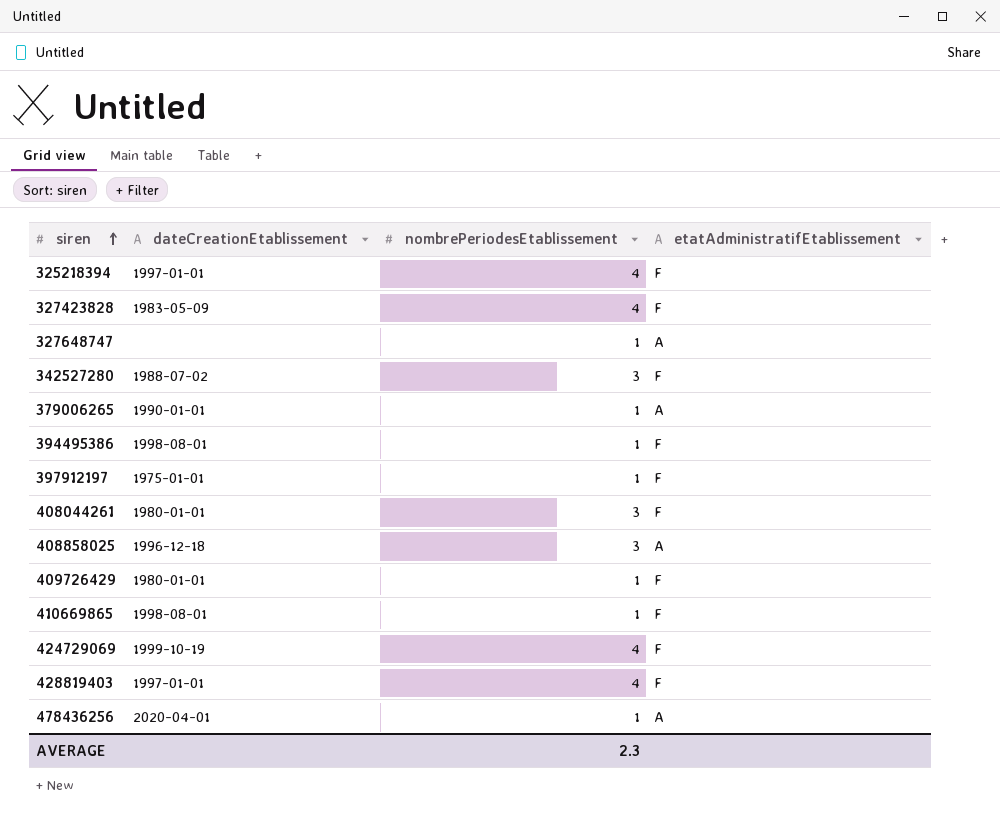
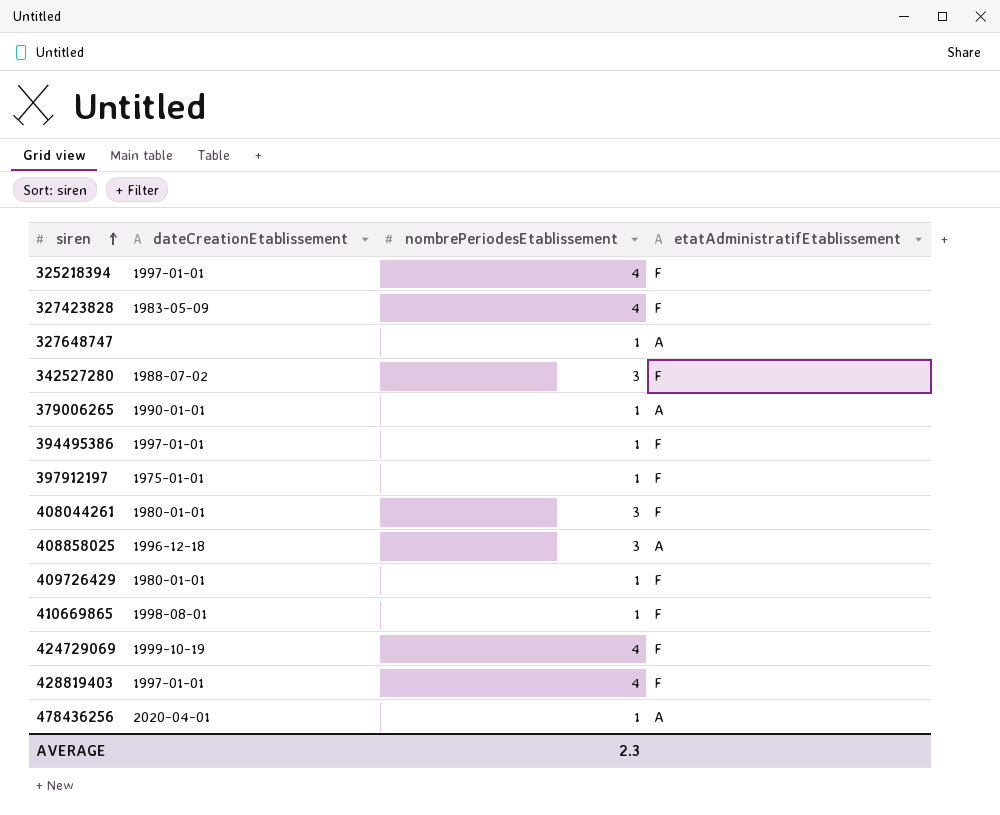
394495386 | dateCreationEtablissement: 1998-08-01 -> 1997-01-01

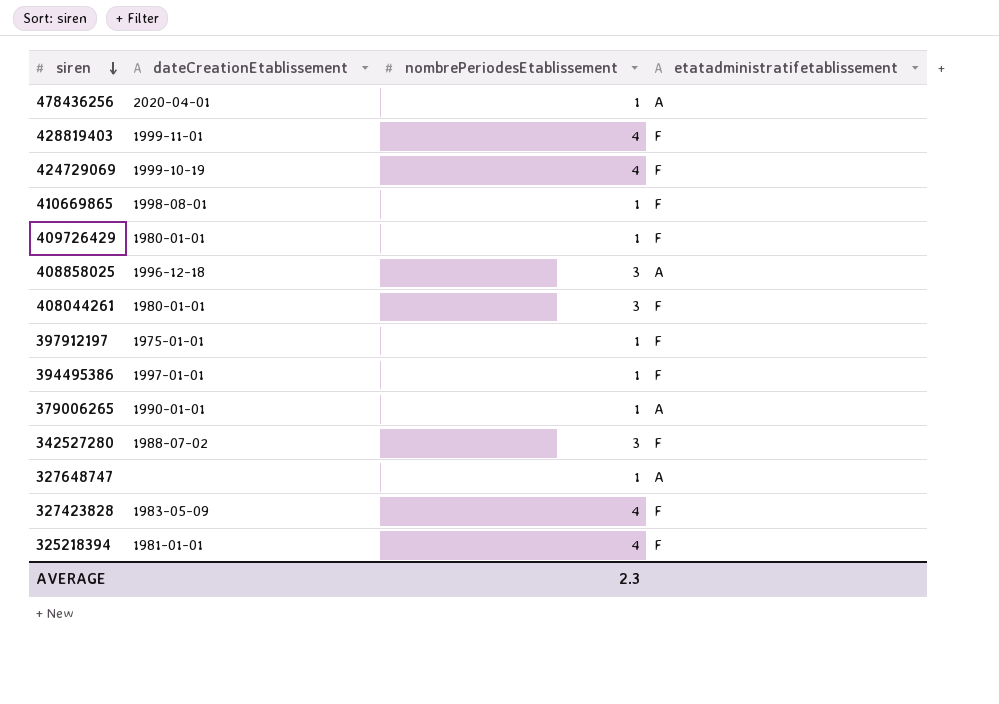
row order: siren ascending -> siren descending
column name: etatAdministratifEtablissement -> etatadministratifetablissement
428819403 | dateCreationEtablissement: 1997-01-01 -> 1999-11-01
325218394 | dateCreationEtablissement: 1997-01-01 -> 1981-01-01

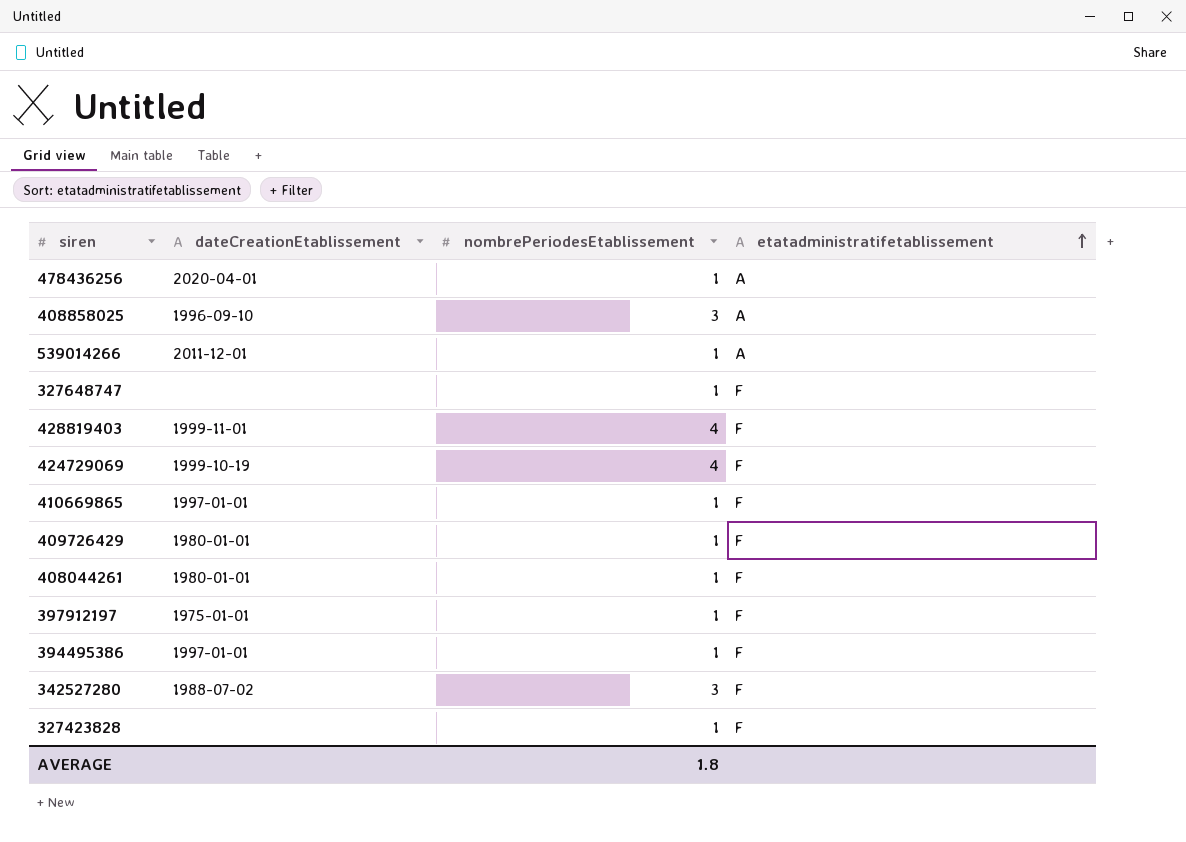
row order: siren descending -> etatadministratifetablissement ascending
row 379006265: 1990-01-01 | 1 | A -> none
row 325218394: 1981-01-01 | 4 | F -> none
408858025 | dateCreationEtablissement: 1996-12-18 -> 1996-09-10
row 539014266: none -> 2011-12-01 | 1 | A
327648747 | etatadministratifetablissement: A -> F
410669865 | dateCreationEtablissement: 1998-08-01 -> 1997-01-01
408044261 | nombrePeriodesEtablissement: 3 -> 1
327423828 | dateCreationEtablissement: 1983-05-09 -> none
327423828 | nombrePeriodesEtablissement: 4 -> 1
AVERAGE | nombrePeriodesEtablissement: 2.3 -> 1.8

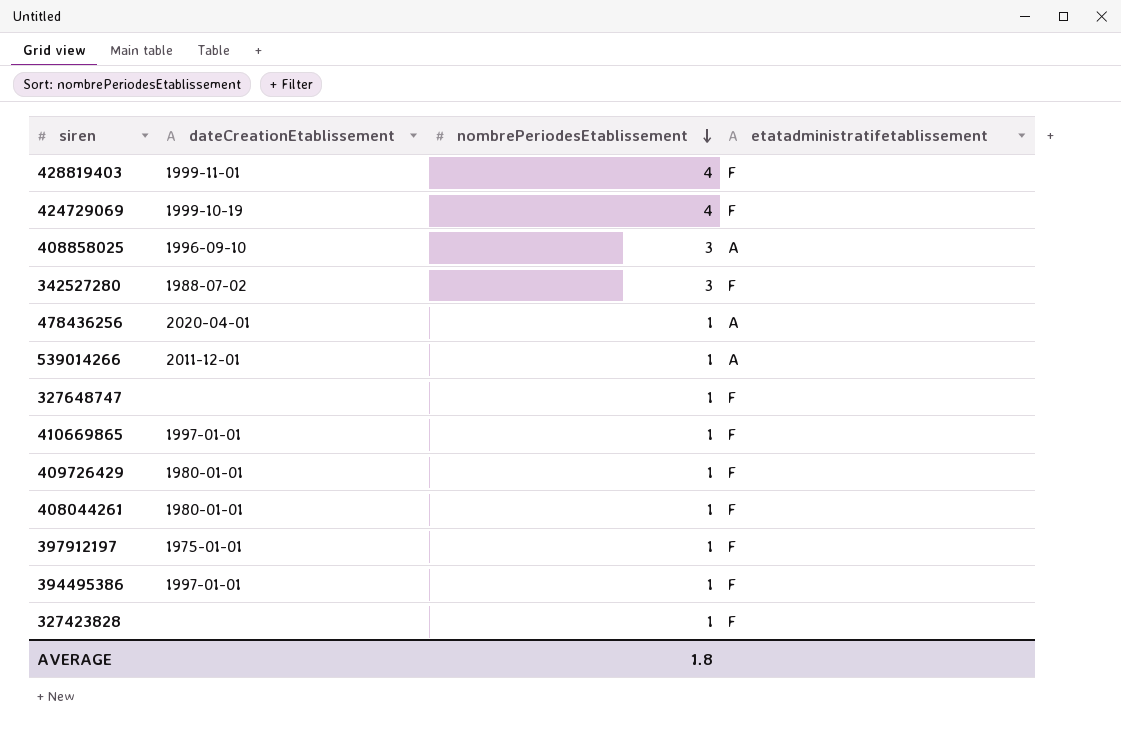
row order: etatadministratifetablissement ascending -> nombrePeriodesEtablissement descending

